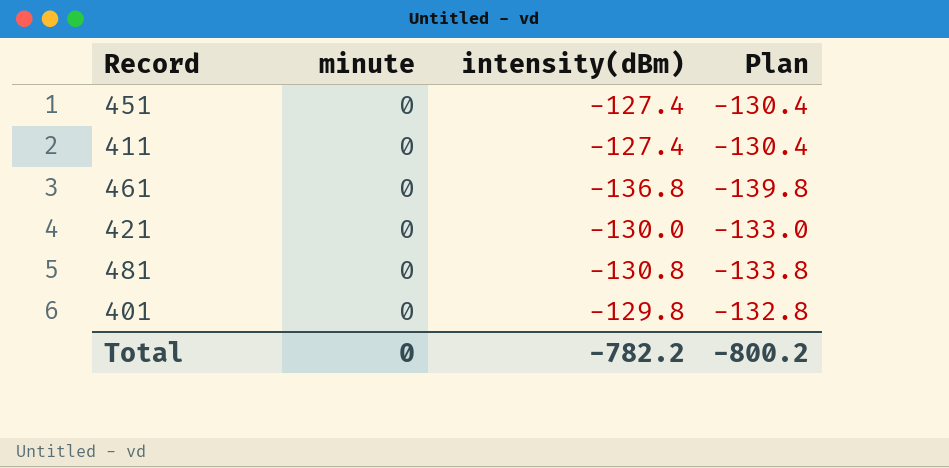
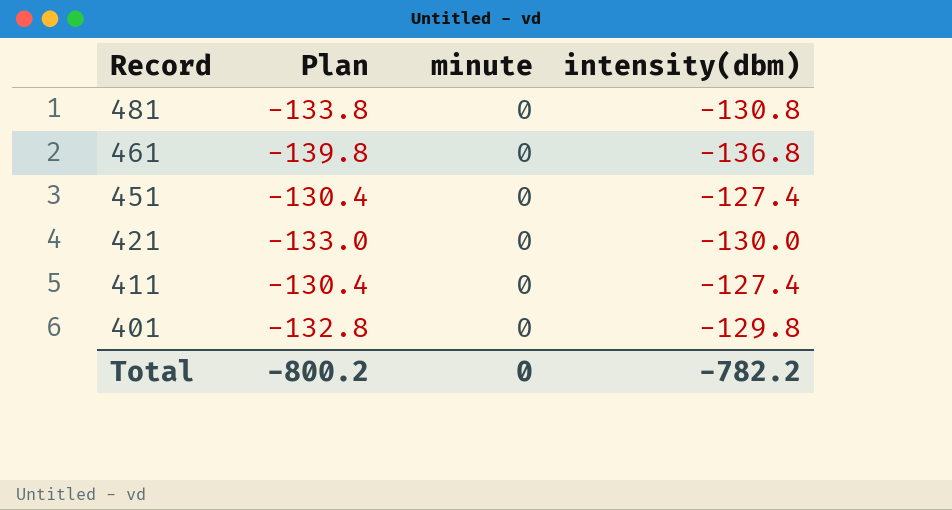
row order: none -> Record descending
column Plan | position: 4 -> 2
column name: intensity(dBm) -> intensity(dbm)

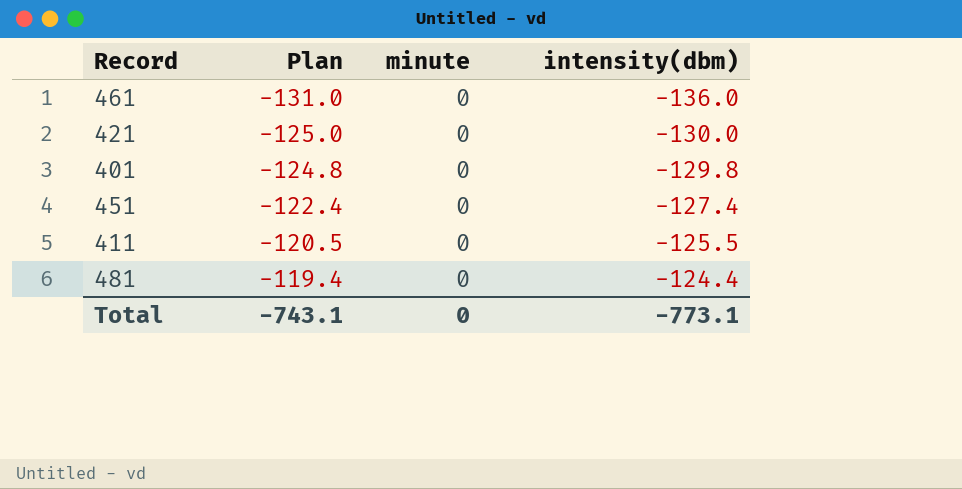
row order: Record descending -> Plan ascending
column Plan | formula: [intensity(dbm)] - 3 -> [intensity(dbm)] + 5
461 | intensity(dbm): -136.8 -> -136.0
411 | intensity(dbm): -127.4 -> -125.5
481 | intensity(dbm): -130.8 -> -124.4
Total | Plan: -800.2 -> -743.1
Total | intensity(dbm): -782.2 -> -773.1

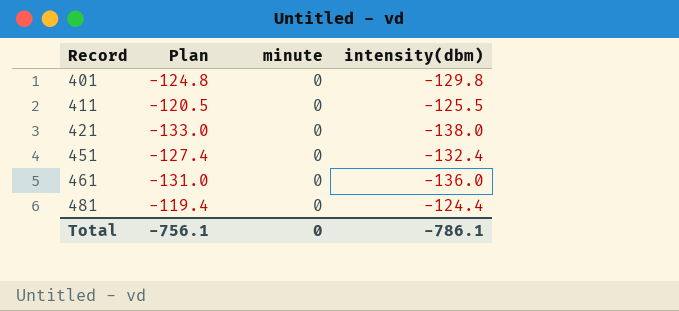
row order: Plan ascending -> Record ascending
421 | Plan: -125.0 -> -133.0
421 | intensity(dbm): -130.0 -> -138.0
451 | Plan: -122.4 -> -127.4
451 | intensity(dbm): -127.4 -> -132.4
Total | Plan: -743.1 -> -756.1
Total | intensity(dbm): -773.1 -> -786.1

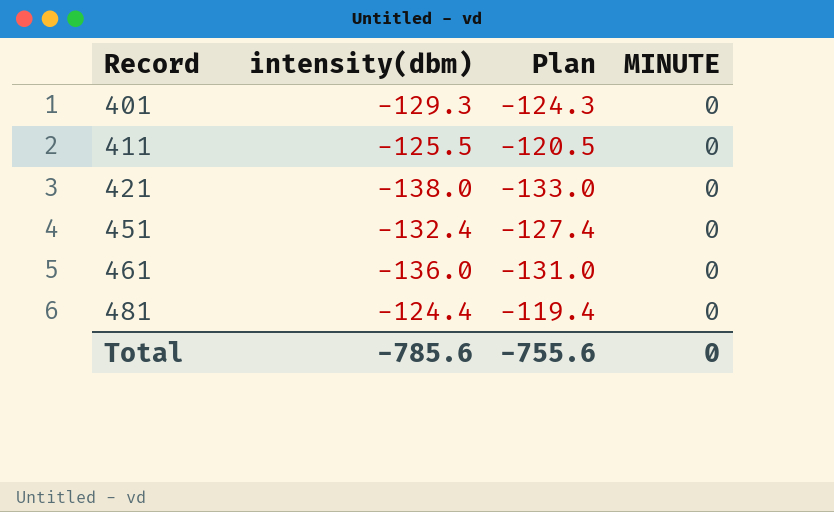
column intensity(dbm) | position: 4 -> 2
column name: minute -> MINUTE
401 | intensity(dbm): -129.8 -> -129.3
401 | Plan: -124.8 -> -124.3
Total | intensity(dbm): -786.1 -> -785.6
Total | Plan: -756.1 -> -755.6

